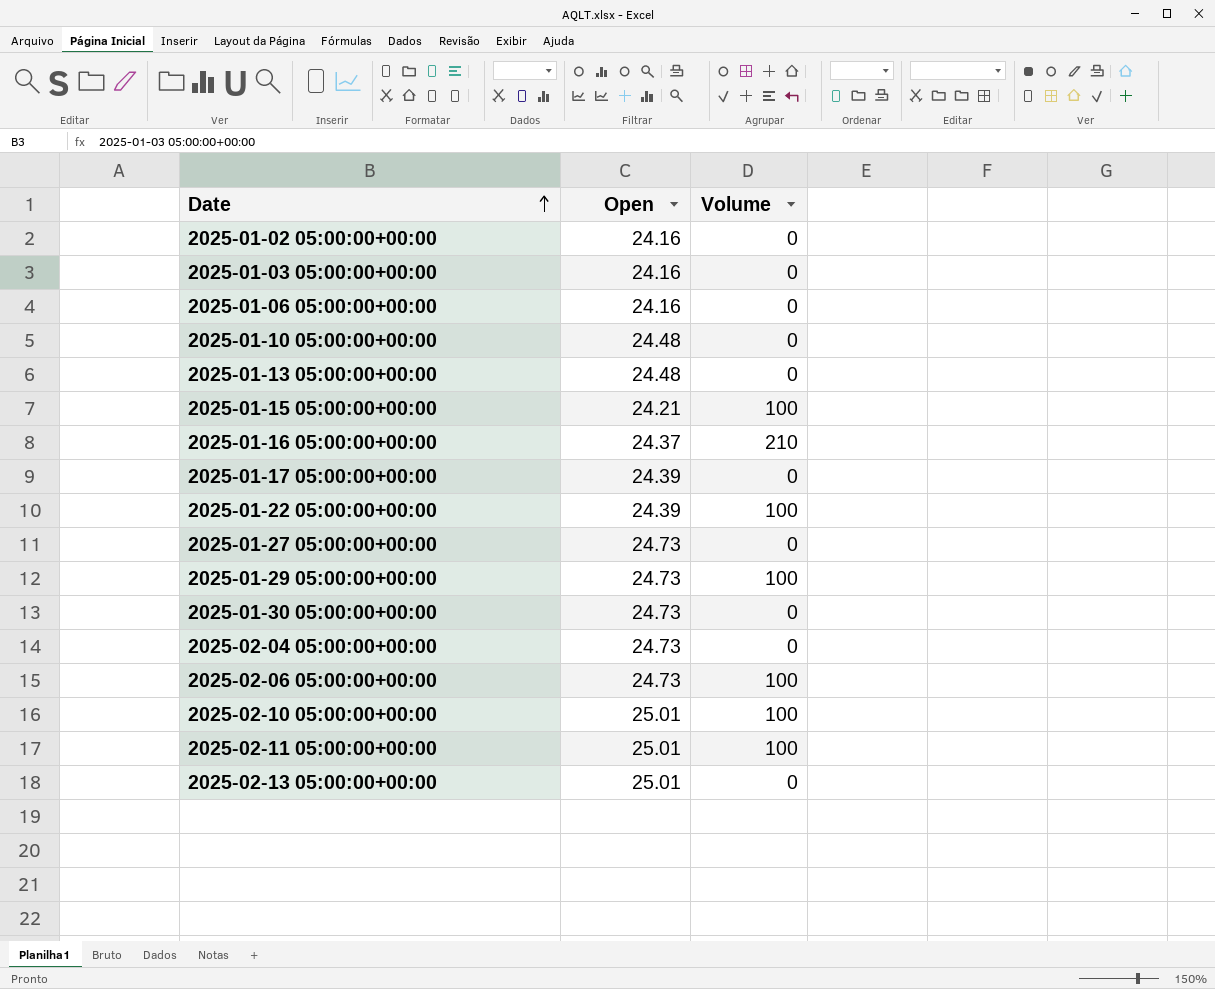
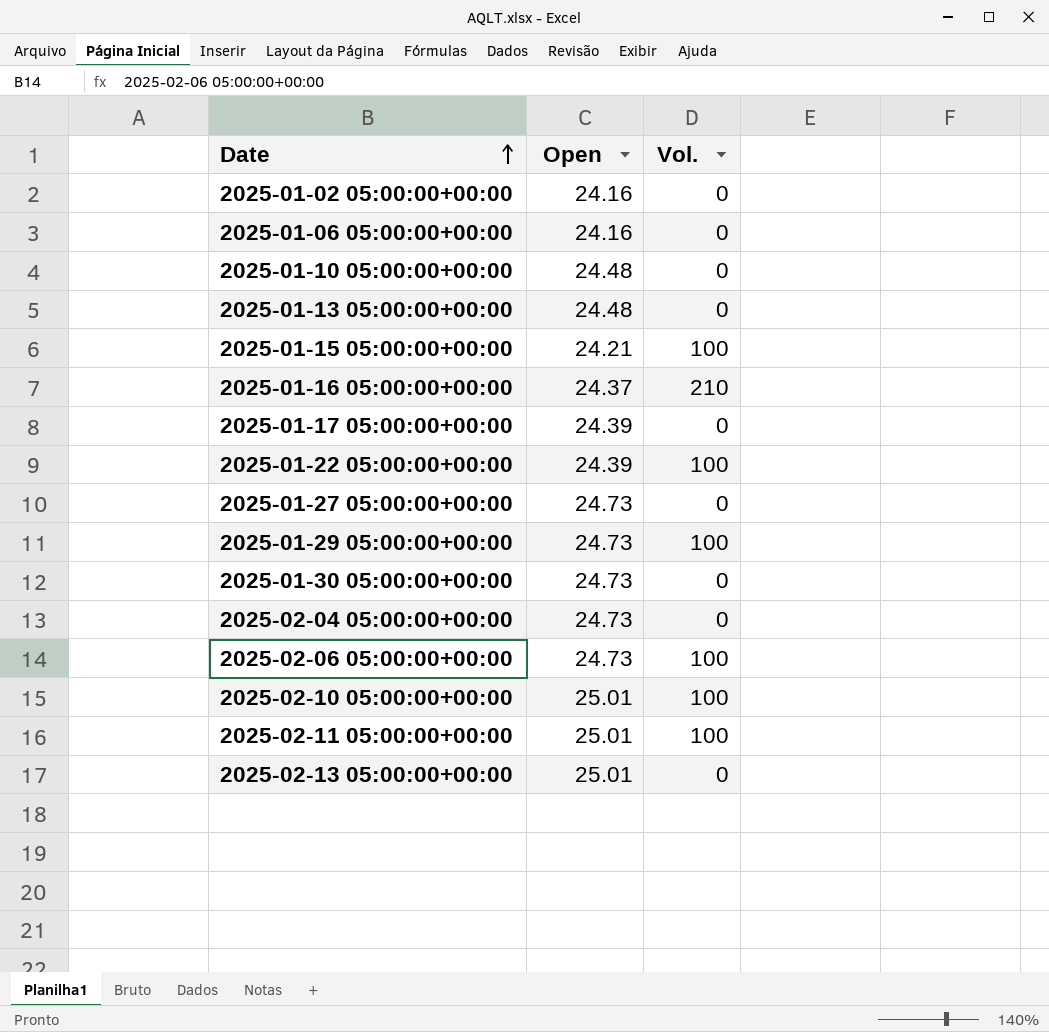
column name: Volume -> Vol.
row 2025-01-03 05:00:00+00:00: 24.16 | 0 -> none

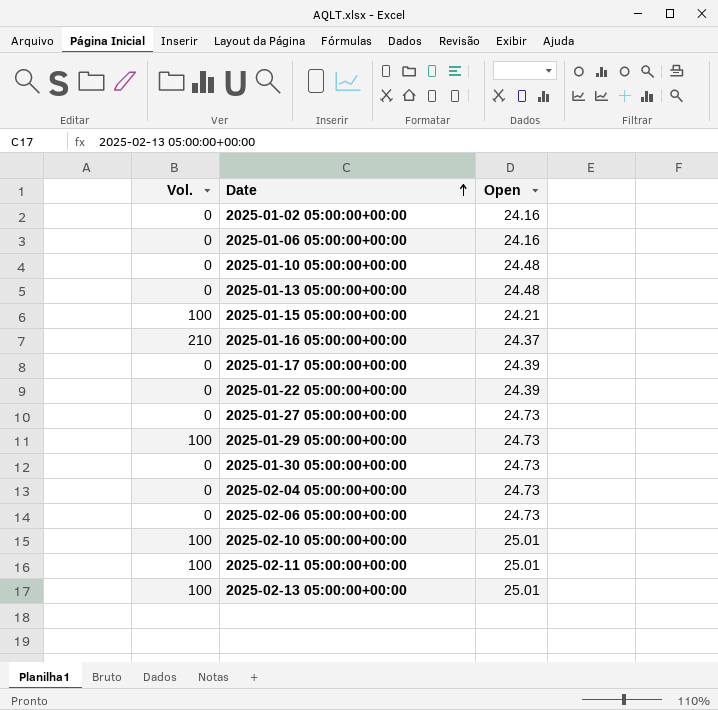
column Vol. | position: 3 -> 1
2025-01-22 05:00:00+00:00 | Vol.: 100 -> 0
2025-02-06 05:00:00+00:00 | Vol.: 100 -> 0
2025-02-13 05:00:00+00:00 | Vol.: 0 -> 100

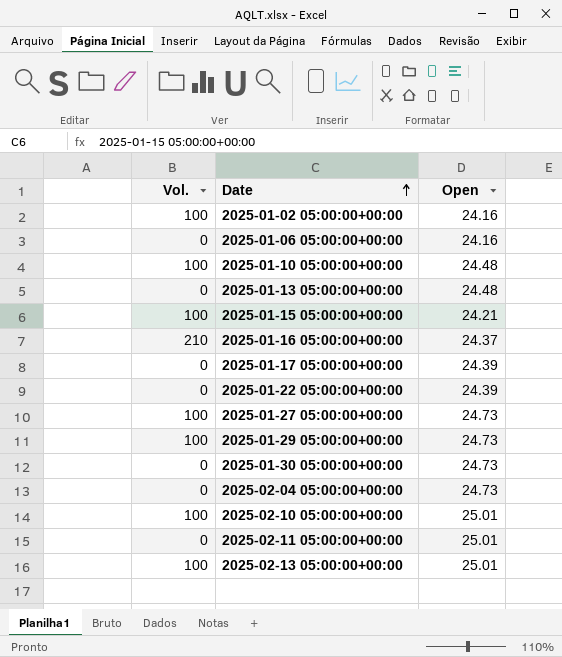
row 2025-02-06 05:00:00+00:00: 0 | 24.73 -> none
2025-01-02 05:00:00+00:00 | Vol.: 0 -> 100
2025-01-10 05:00:00+00:00 | Vol.: 0 -> 100
2025-01-27 05:00:00+00:00 | Vol.: 0 -> 100
2025-02-11 05:00:00+00:00 | Vol.: 100 -> 0

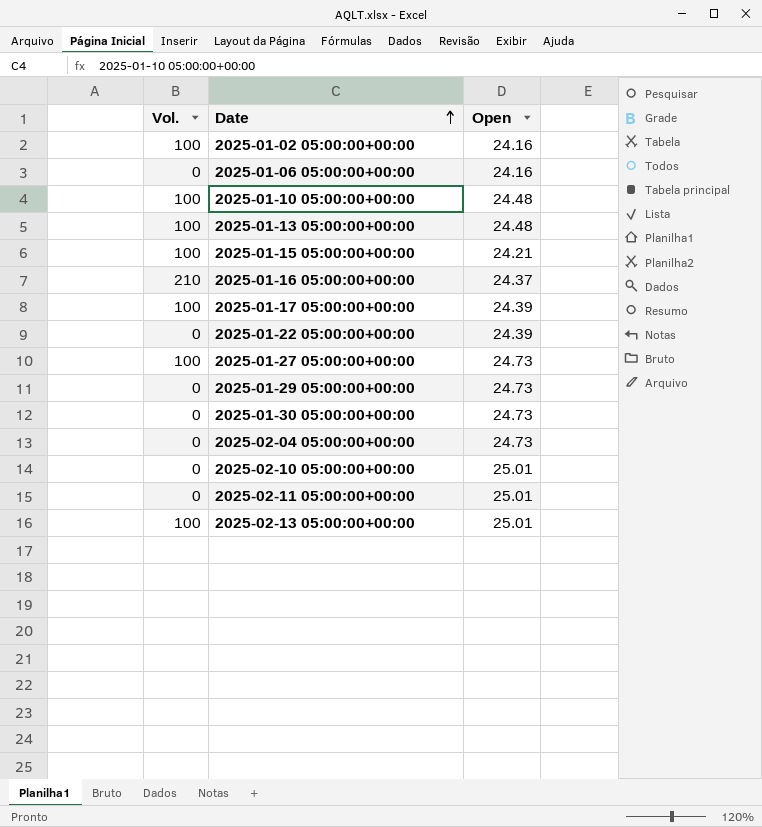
2025-01-13 05:00:00+00:00 | Vol.: 0 -> 100
2025-01-17 05:00:00+00:00 | Vol.: 0 -> 100
2025-01-29 05:00:00+00:00 | Vol.: 100 -> 0
2025-02-10 05:00:00+00:00 | Vol.: 100 -> 0

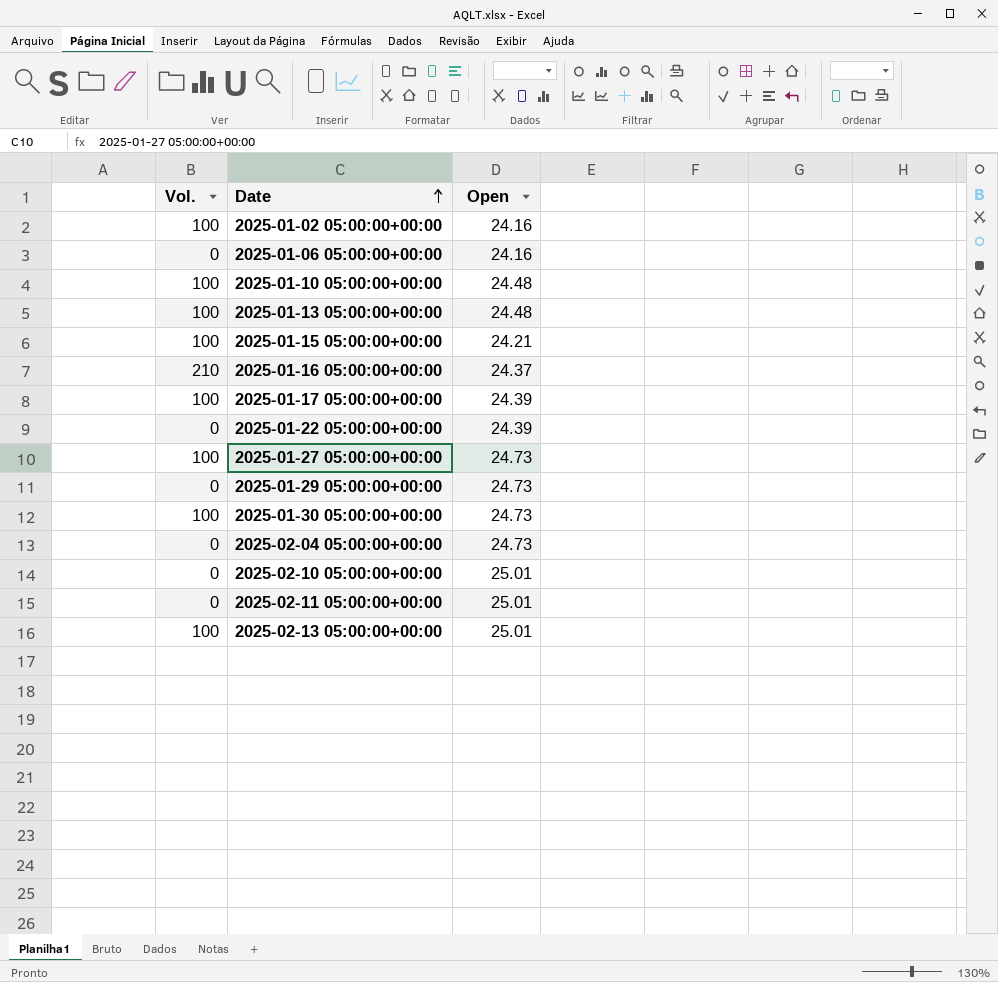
2025-01-30 05:00:00+00:00 | Vol.: 0 -> 100

